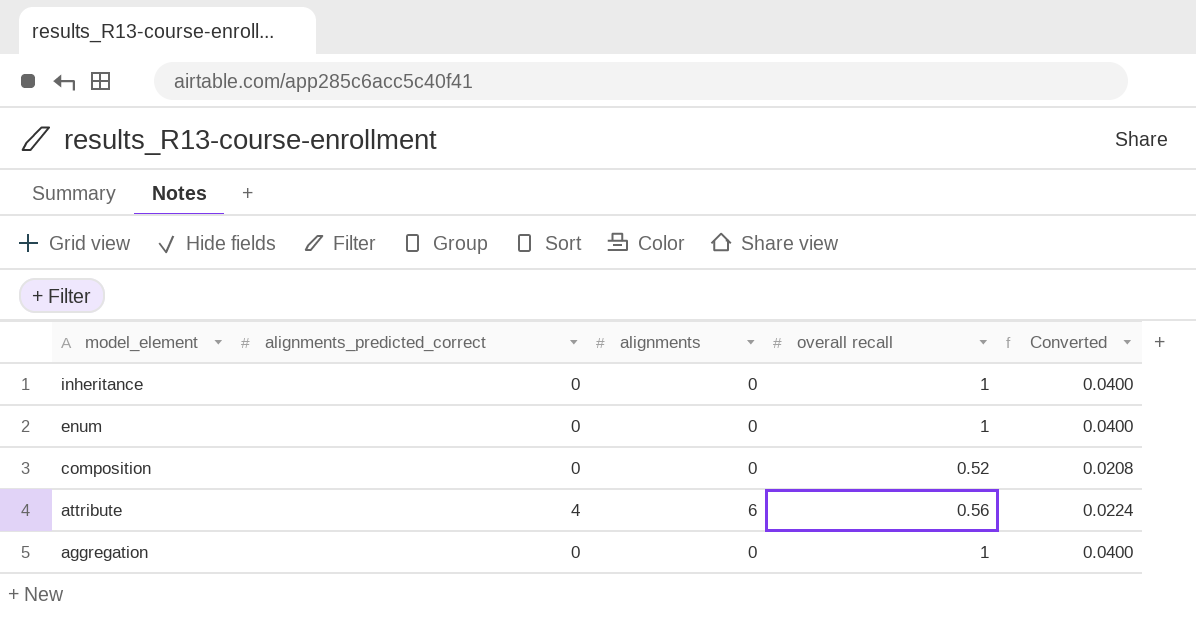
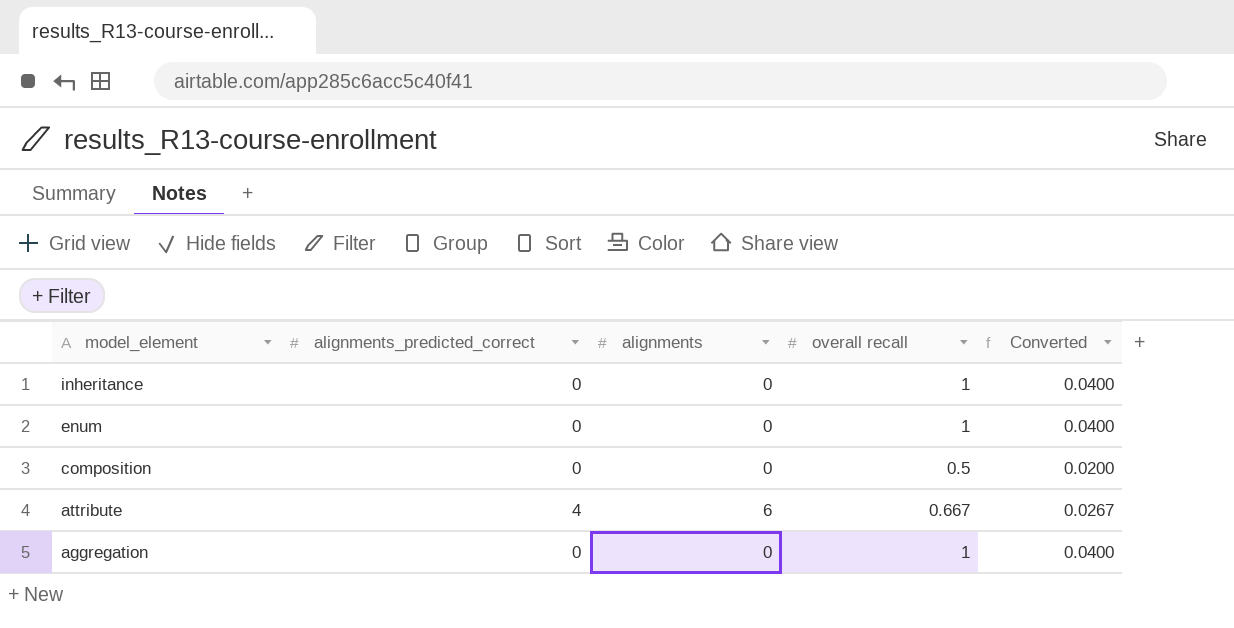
composition | overall recall: 0.52 -> 0.5
composition | Converted: 0.0208 -> 0.0200
attribute | overall recall: 0.56 -> 0.667
attribute | Converted: 0.0224 -> 0.0267

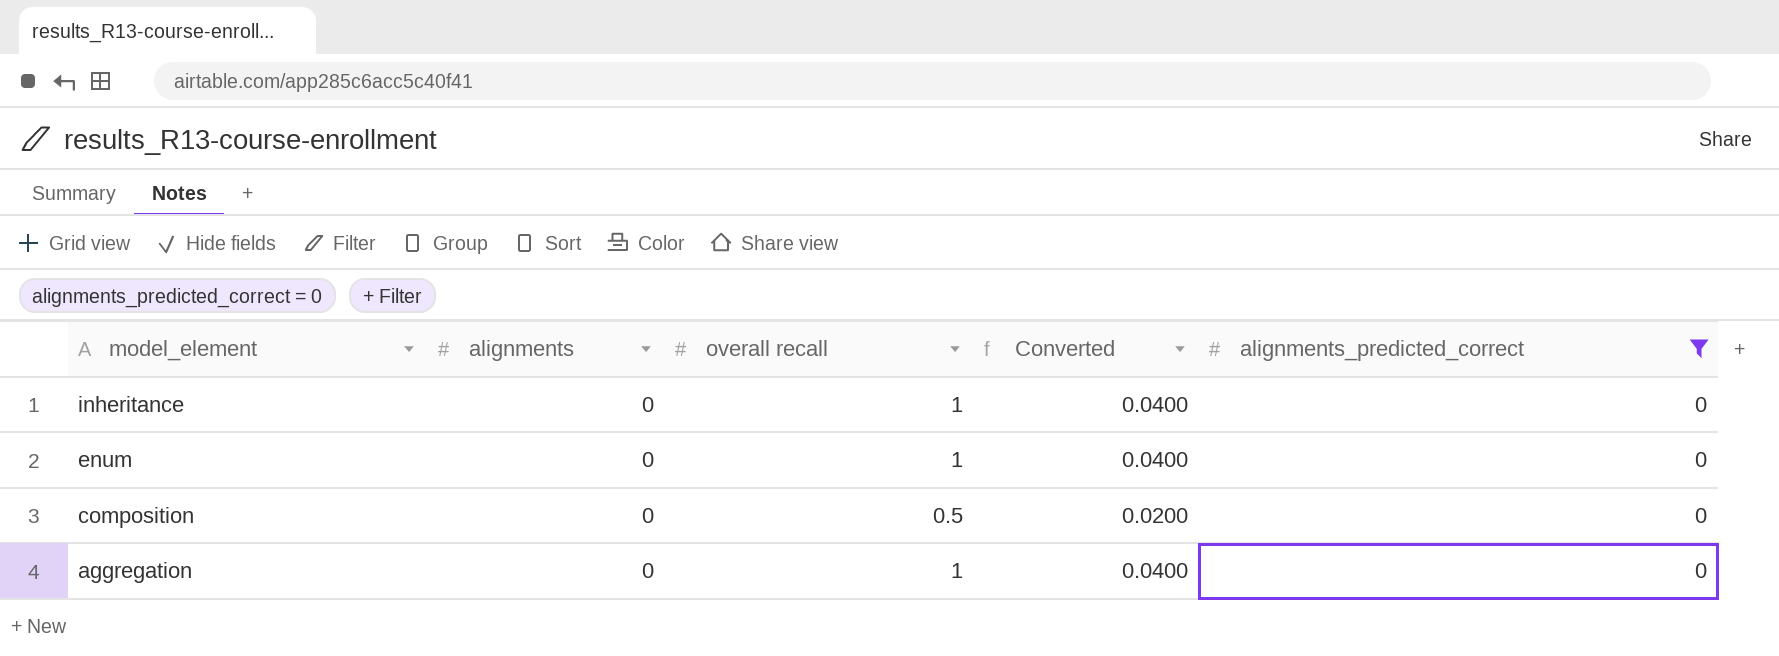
filter: none -> alignments_predicted_correct = 0
column alignments_predicted_correct | position: 2 -> 5

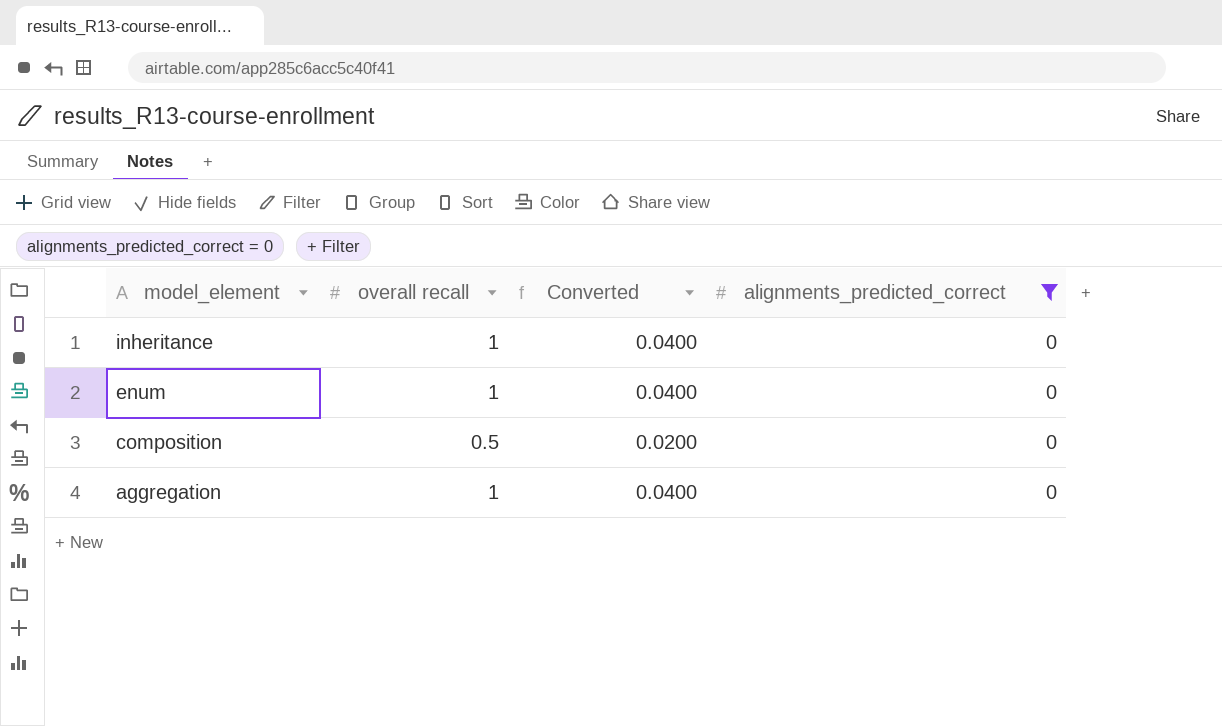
column alignments | position: 2 -> none

